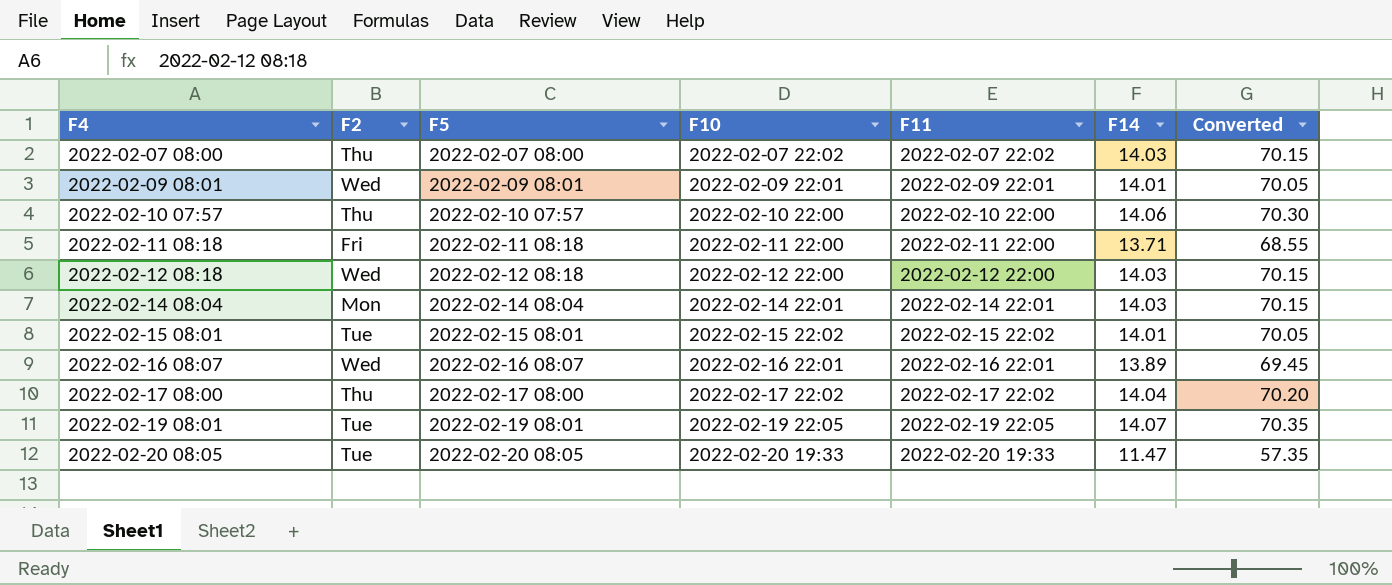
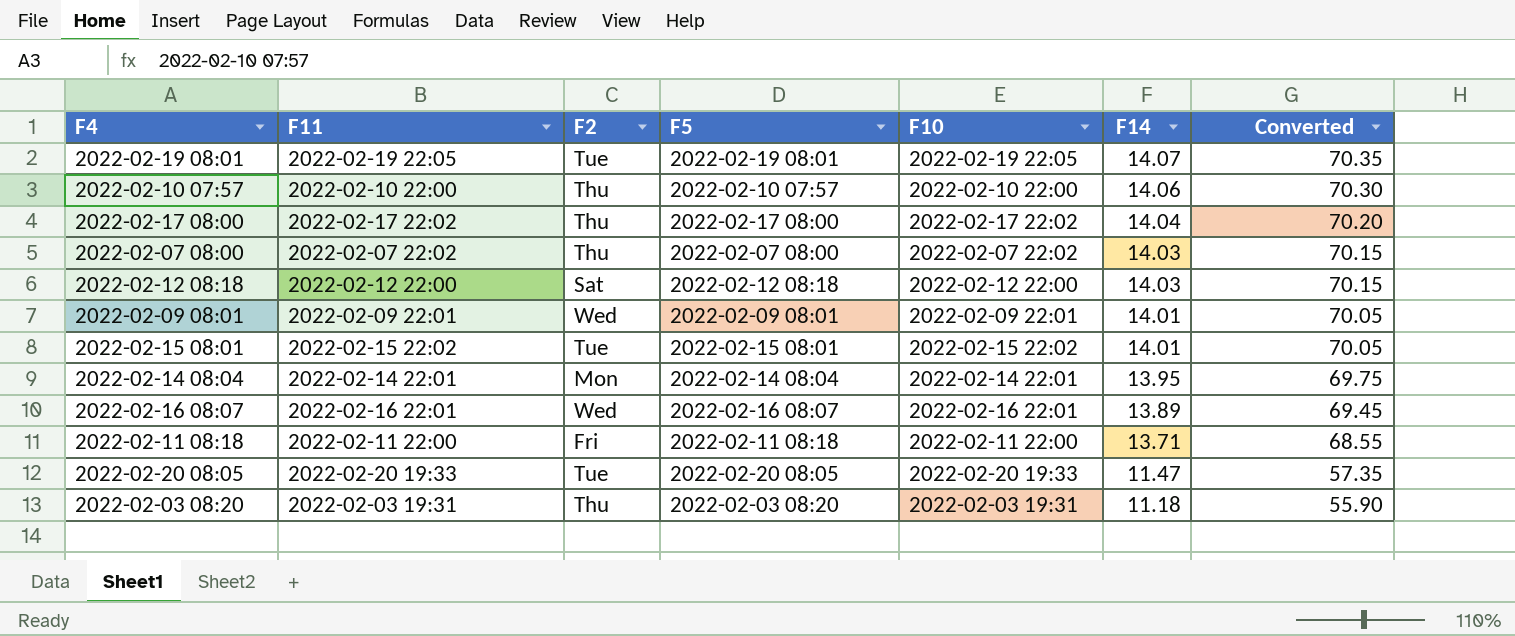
row order: F4 ascending -> F14 descending
column F11 | position: 5 -> 2
2022-02-12 08:18 | F2: Wed -> Sat
2022-02-14 08:04 | F14: 14.03 -> 13.95
2022-02-14 08:04 | Converted: 70.15 -> 69.75
row 2022-02-03 08:20: none -> 2022-02-03 19:31 | Thu | 2022-02-03 08:20 | 2022-02-03 19:31 | 11.18 | 55.90

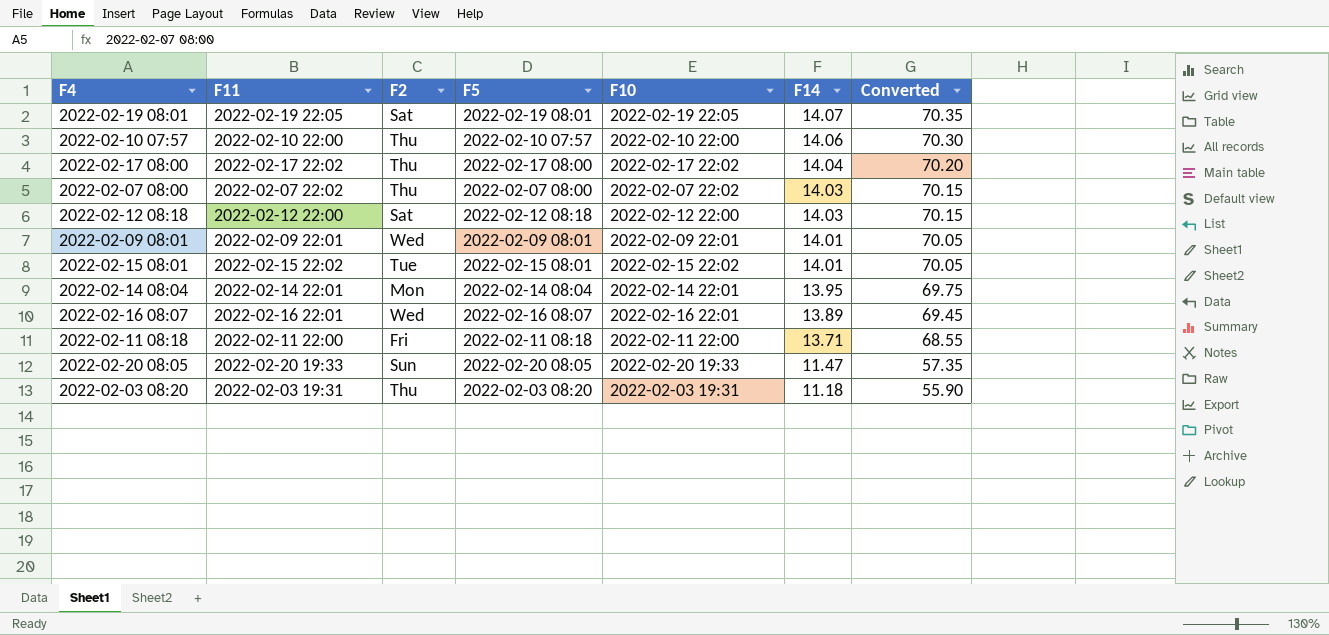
2022-02-19 08:01 | F2: Tue -> Sat
2022-02-20 08:05 | F2: Tue -> Sun

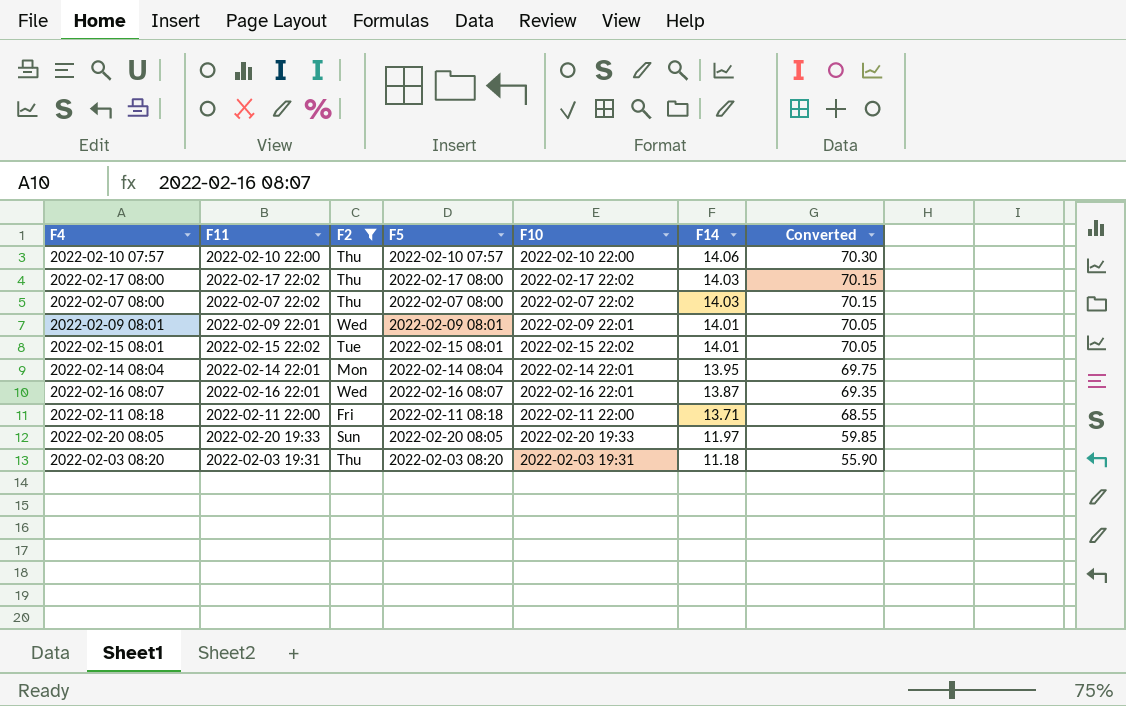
filter: none -> F2 != Sat
2022-02-17 08:00 | F14: 14.04 -> 14.03
2022-02-17 08:00 | Converted: 70.20 -> 70.15
2022-02-16 08:07 | F14: 13.89 -> 13.87
2022-02-16 08:07 | Converted: 69.45 -> 69.35
2022-02-20 08:05 | F14: 11.47 -> 11.97
2022-02-20 08:05 | Converted: 57.35 -> 59.85

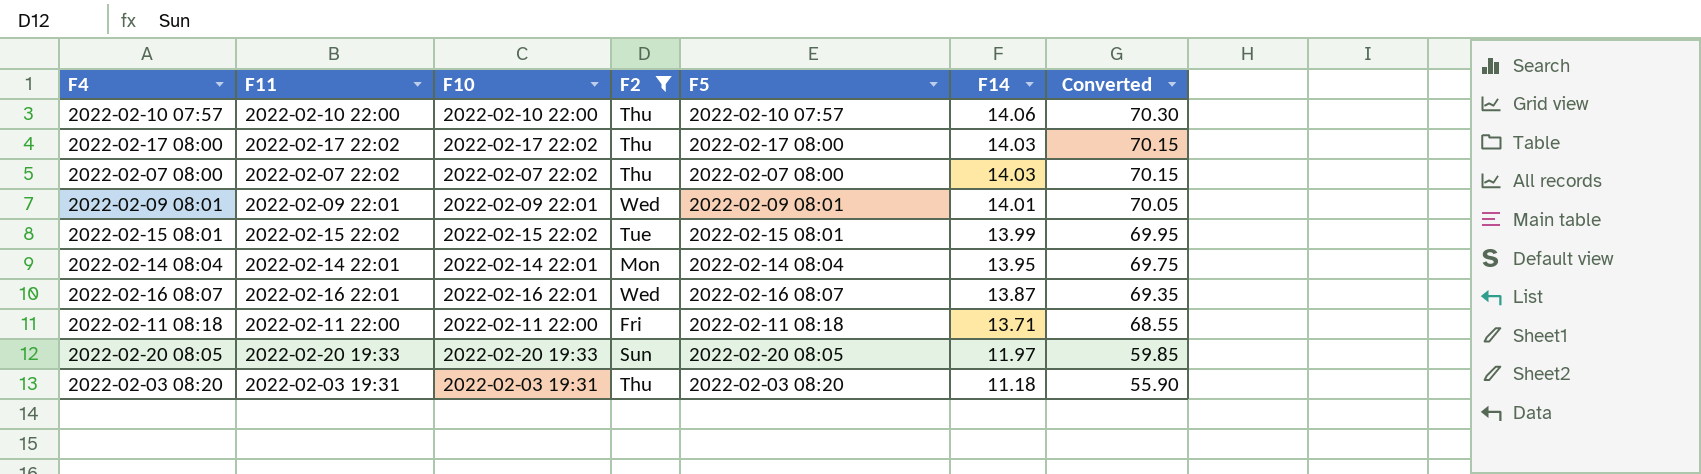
column F10 | position: 5 -> 3
2022-02-15 08:01 | F14: 14.01 -> 13.99
2022-02-15 08:01 | Converted: 70.05 -> 69.95

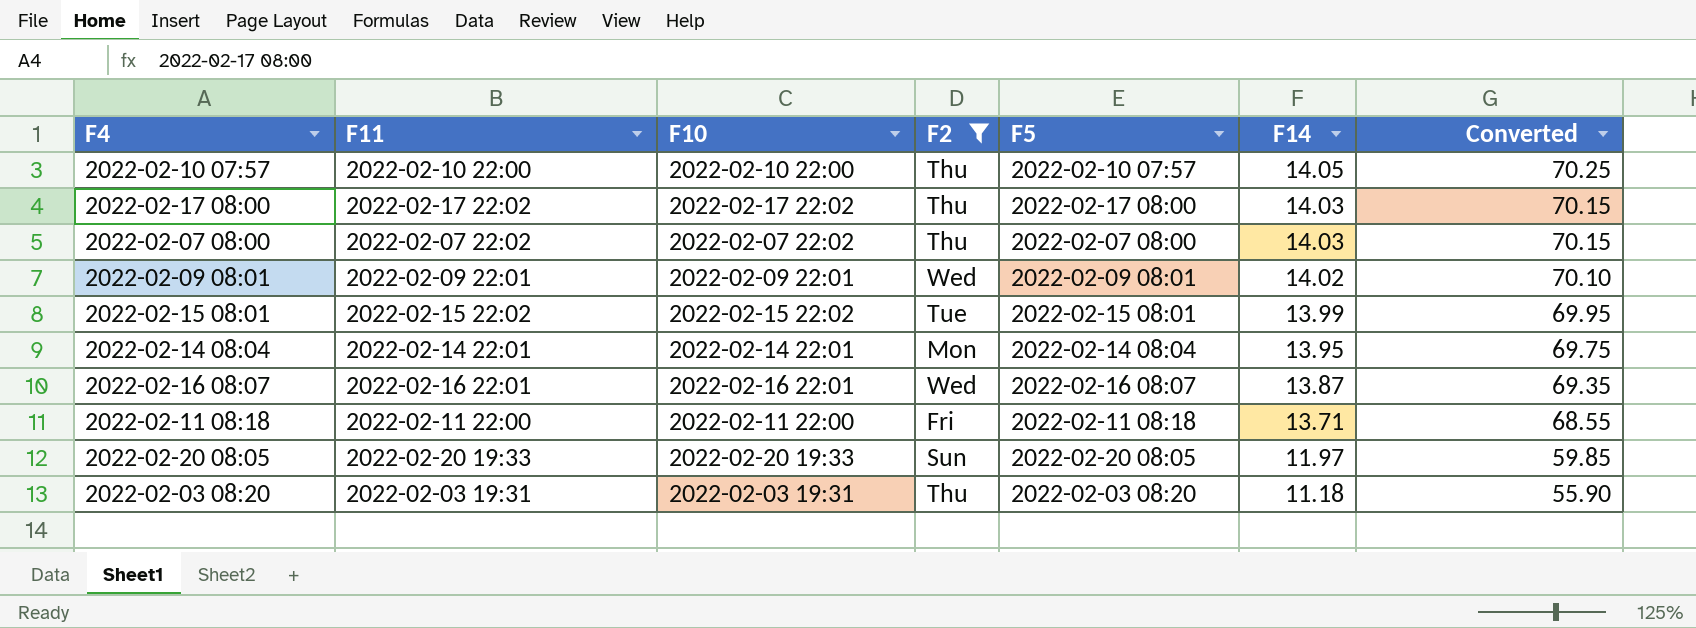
2022-02-10 07:57 | F14: 14.06 -> 14.05
2022-02-10 07:57 | Converted: 70.30 -> 70.25
2022-02-09 08:01 | F14: 14.01 -> 14.02
2022-02-09 08:01 | Converted: 70.05 -> 70.10

